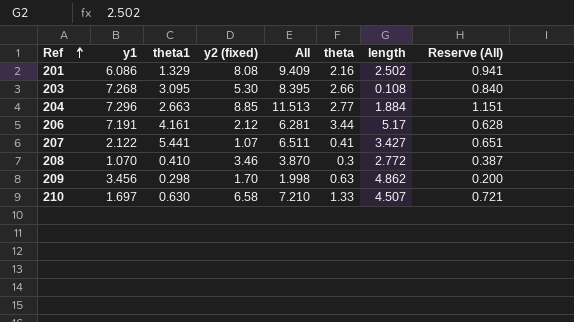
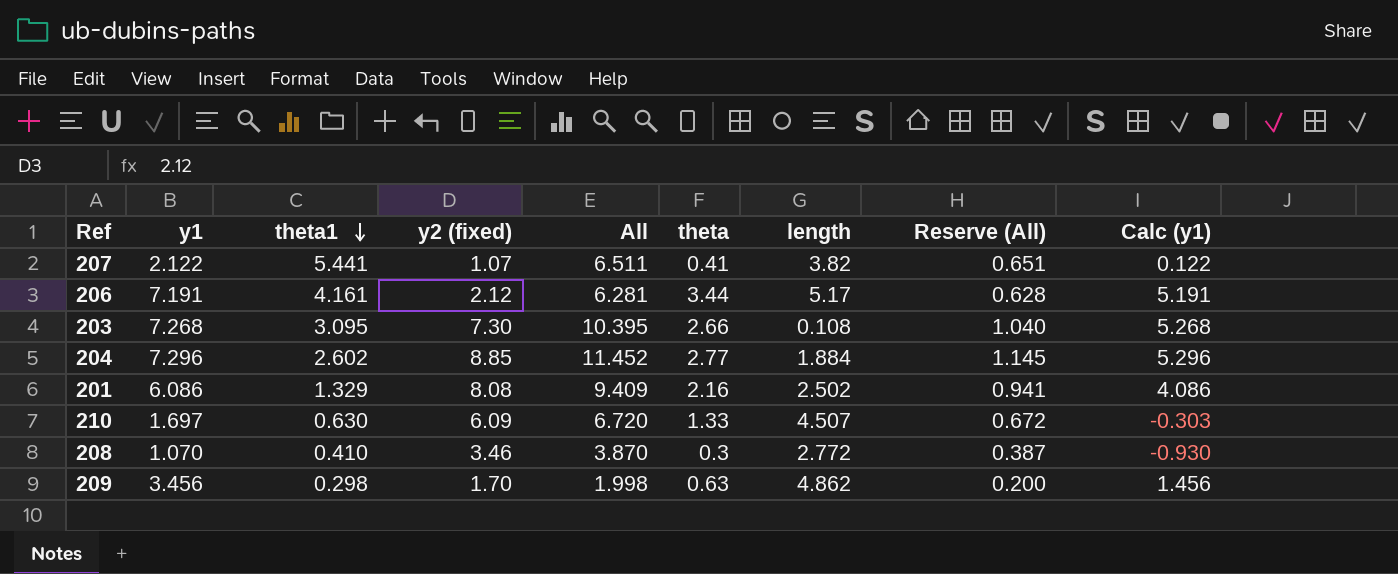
row order: Ref ascending -> theta1 descending
column Calc (y1) | formula: none -> [y1] - 2
207 | length: 3.427 -> 3.82
203 | y2 (fixed): 5.30 -> 7.30
203 | All: 8.395 -> 10.395
203 | Reserve (All): 0.840 -> 1.040
204 | theta1: 2.663 -> 2.602
204 | All: 11.513 -> 11.452
204 | Reserve (All): 1.151 -> 1.145
210 | y2 (fixed): 6.58 -> 6.09
210 | All: 7.210 -> 6.720
210 | Reserve (All): 0.721 -> 0.672

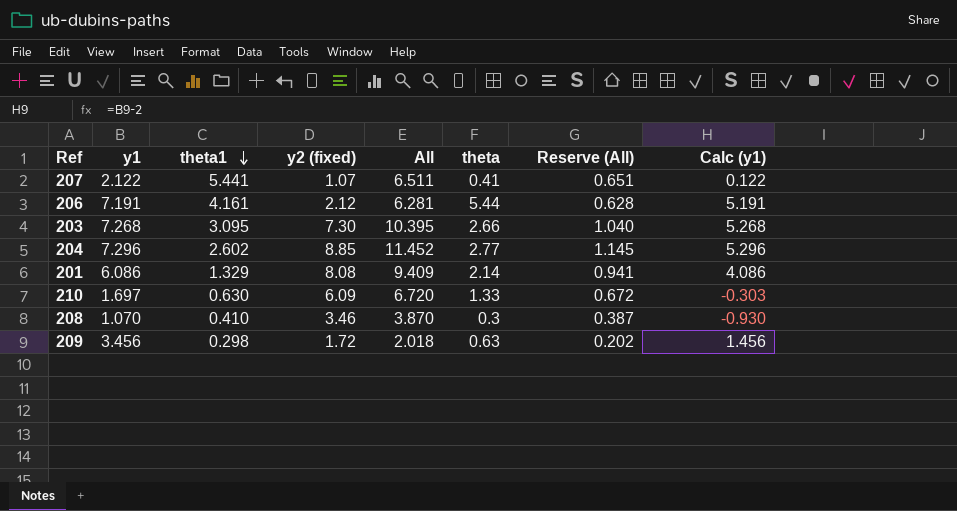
column length | position: 7 -> none
206 | theta: 3.44 -> 5.44
201 | theta: 2.16 -> 2.14
209 | y2 (fixed): 1.70 -> 1.72
209 | All: 1.998 -> 2.018
209 | Reserve (All): 0.200 -> 0.202

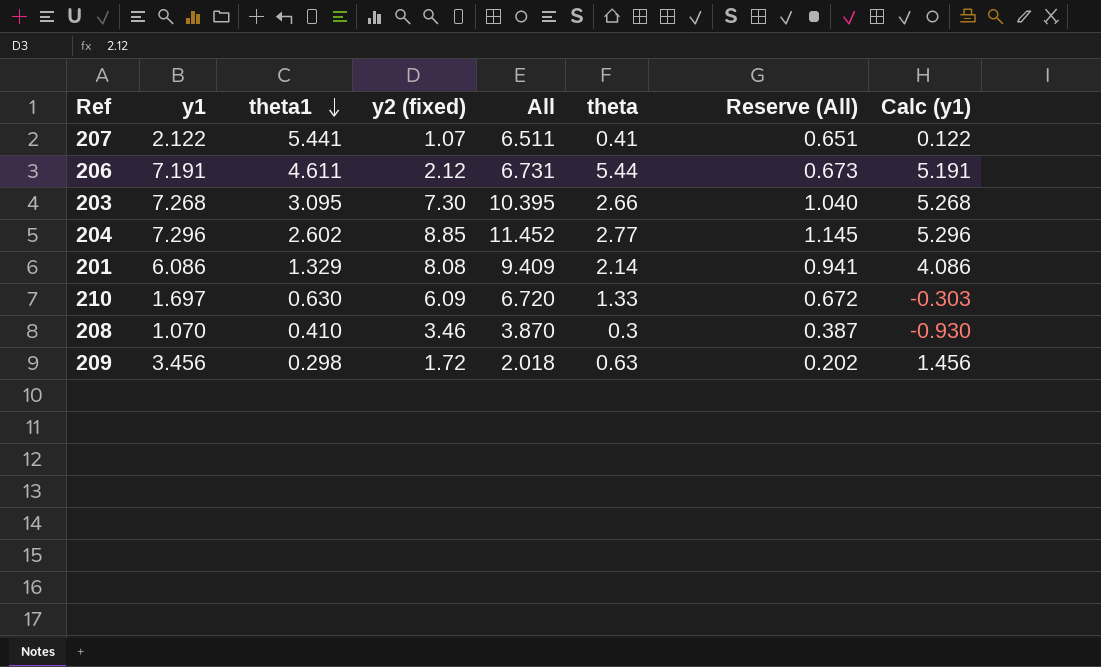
206 | theta1: 4.161 -> 4.611
206 | All: 6.281 -> 6.731
206 | Reserve (All): 0.628 -> 0.673

